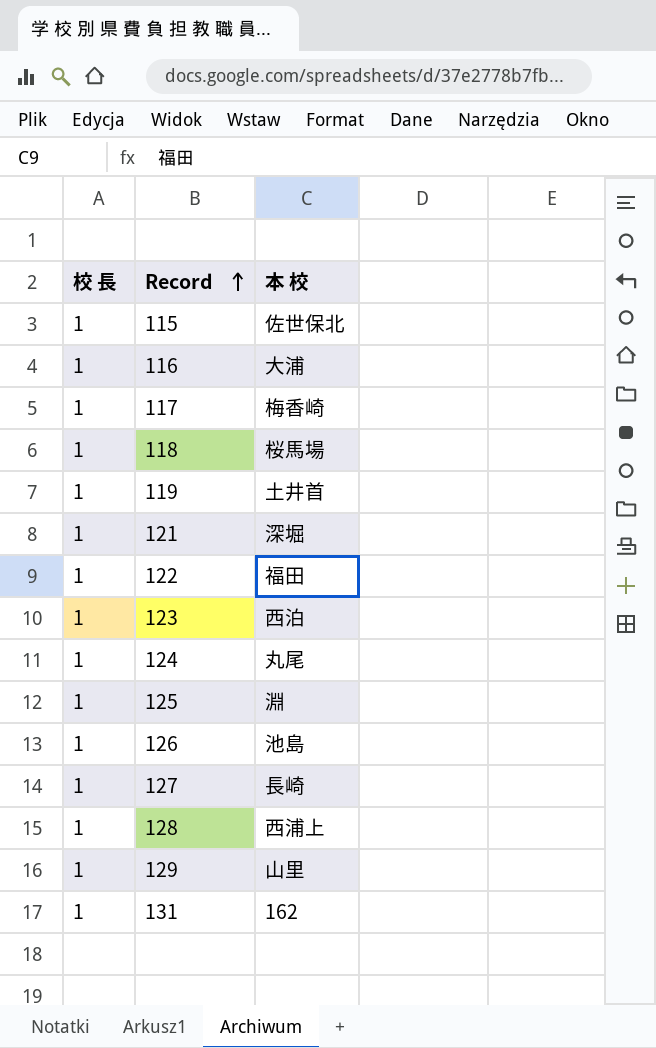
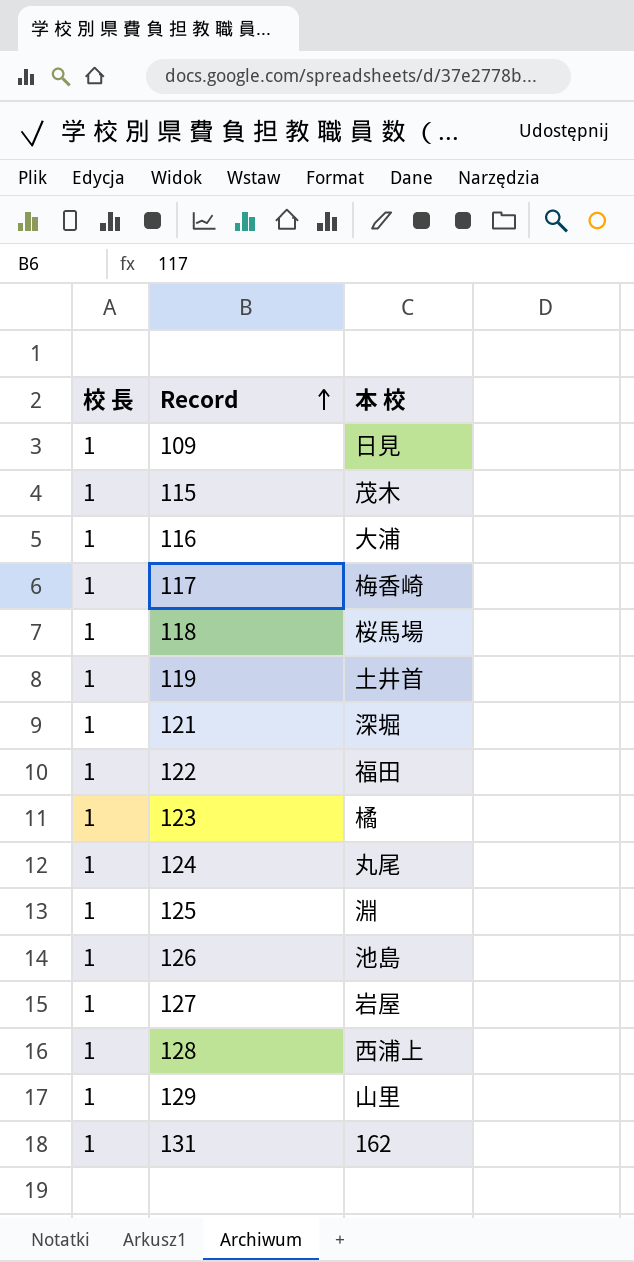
row 109: none -> 1 | 日見
115 | 本 校: 佐世保北 -> 茂木
123 | 本 校: 西泊 -> 橘
127 | 本 校: 長崎 -> 岩屋

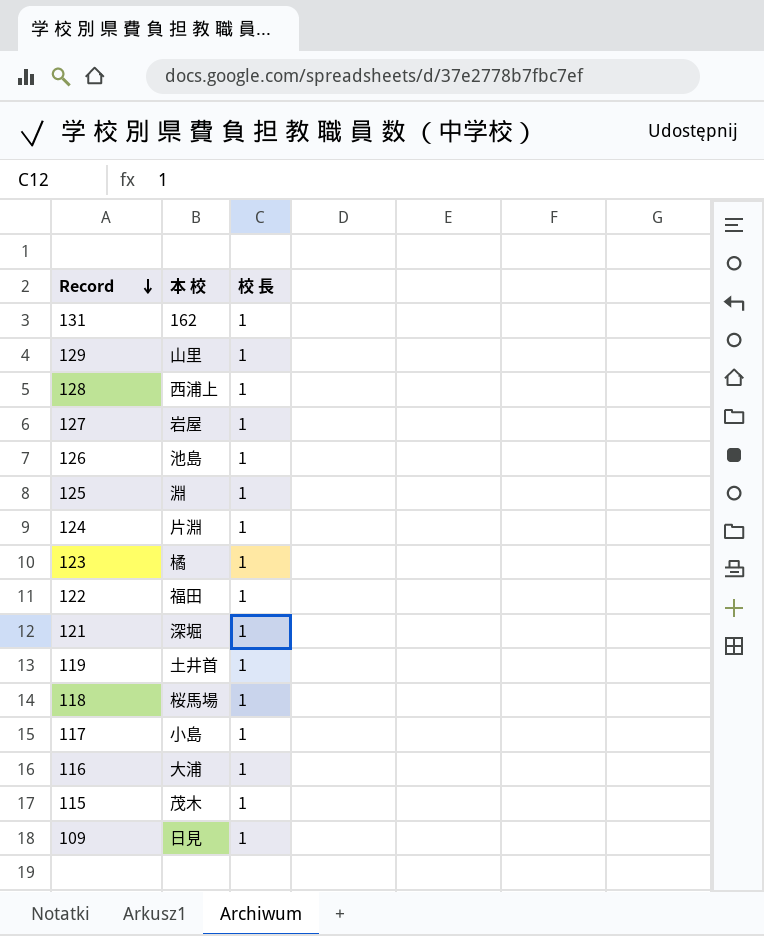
row order: Record ascending -> Record descending
column 校 長 | position: 1 -> 3
124 | 本 校: 丸尾 -> 片淵
117 | 本 校: 梅香崎 -> 小島

